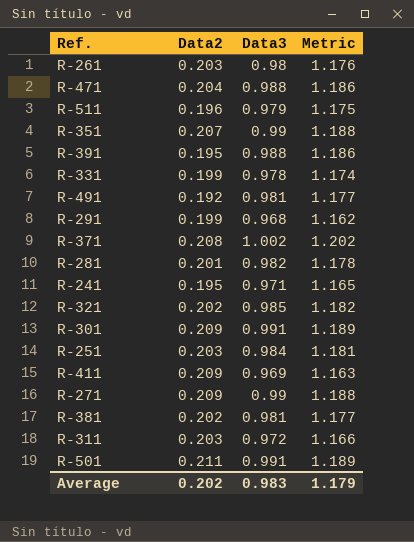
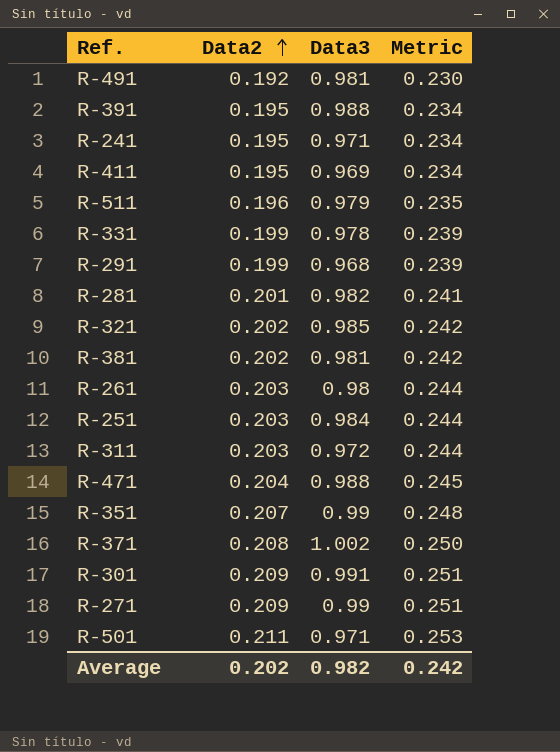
row order: none -> Data2 ascending
column Metric | formula: [Data3] * 1.2 -> [Data2] * 1.2
R-411 | Data2: 0.209 -> 0.195
R-501 | Data3: 0.991 -> 0.971
Average | Data3: 0.983 -> 0.982
Average | Metric: 1.179 -> 0.242

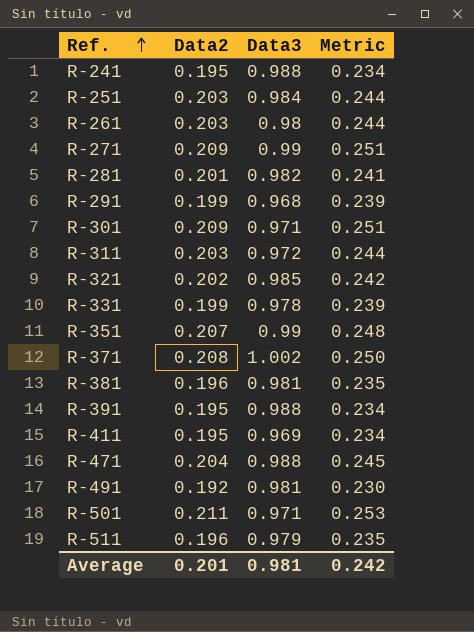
row order: Data2 ascending -> Ref. ascending
R-241 | Data3: 0.971 -> 0.988
R-301 | Data3: 0.991 -> 0.971
R-381 | Data2: 0.202 -> 0.196
R-381 | Metric: 0.242 -> 0.235
Average | Data2: 0.202 -> 0.201
Average | Data3: 0.982 -> 0.981

